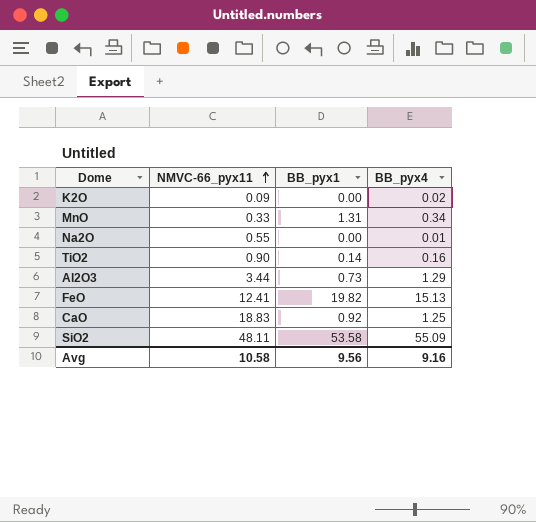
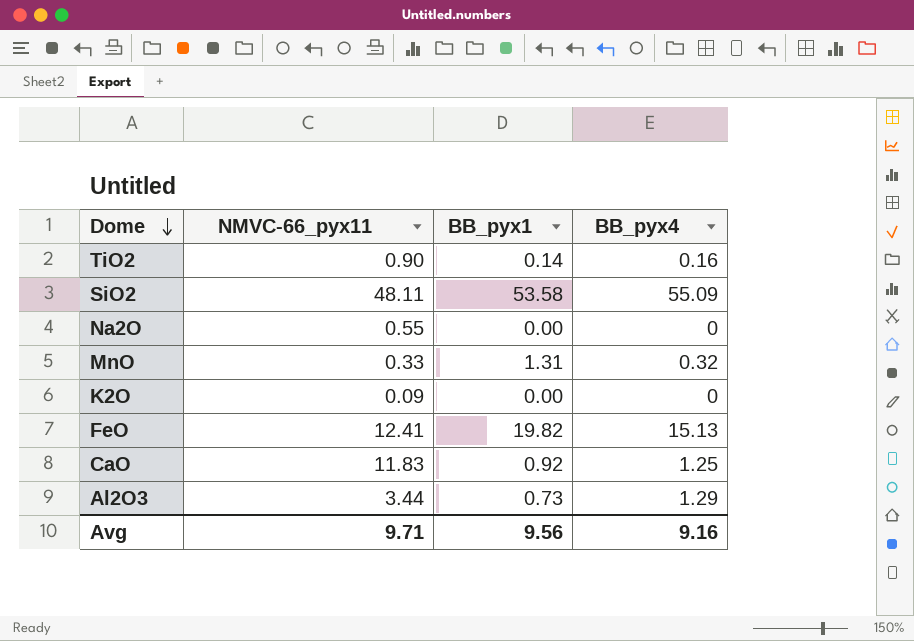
row order: NMVC-66_pyx11 ascending -> Dome descending
Na2O | BB_pyx4: 0.01 -> 0
MnO | BB_pyx4: 0.34 -> 0.32
K2O | BB_pyx4: 0.02 -> 0
CaO | NMVC-66_pyx11: 18.83 -> 11.83
Avg | NMVC-66_pyx11: 10.58 -> 9.71

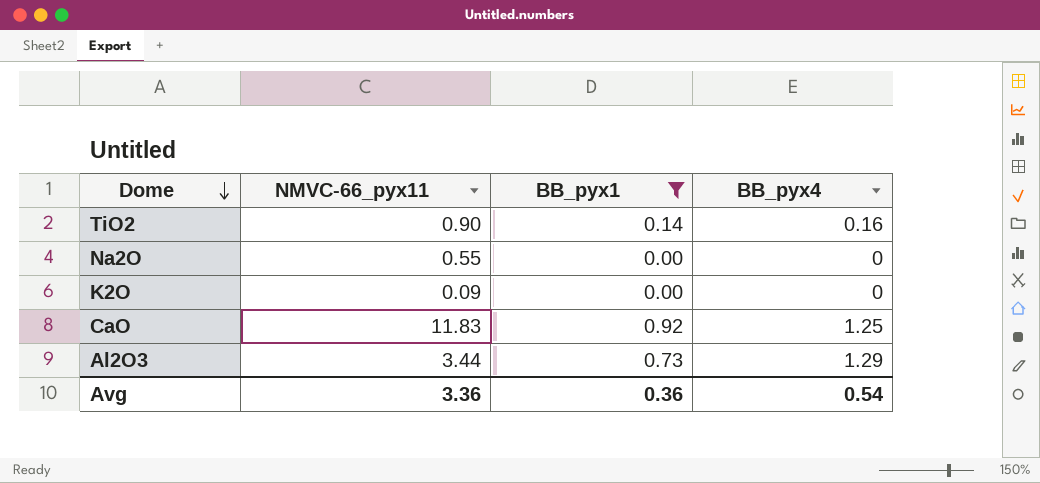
filter: none -> BB_pyx1 <= 0.92
Avg | NMVC-66_pyx11: 9.71 -> 3.36
Avg | BB_pyx1: 9.56 -> 0.36
Avg | BB_pyx4: 9.16 -> 0.54

